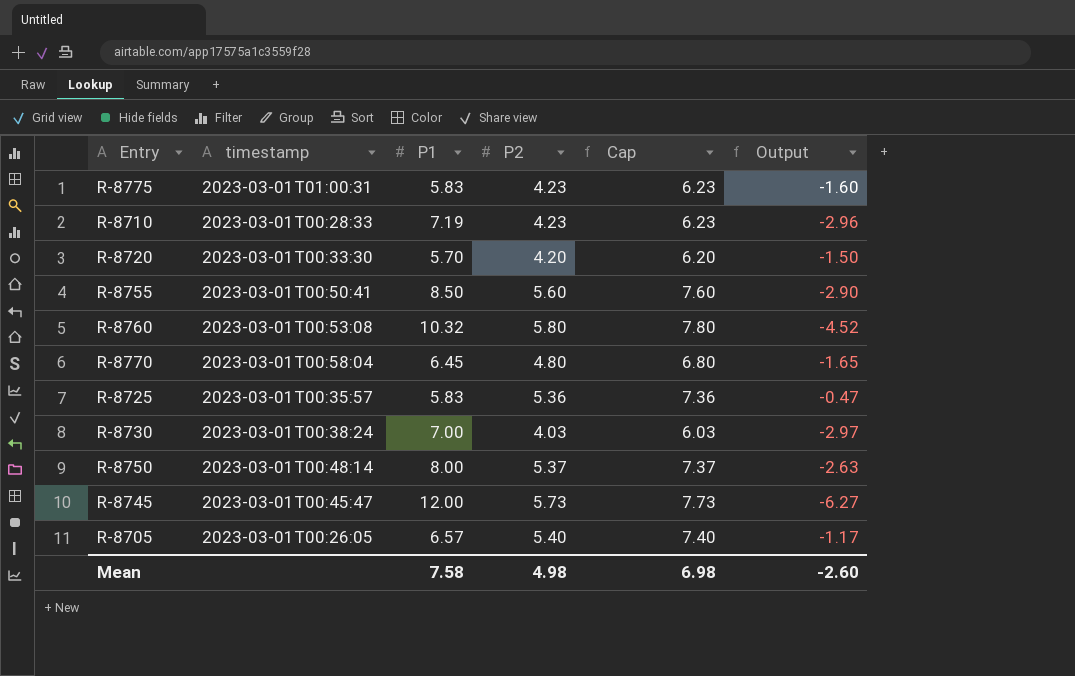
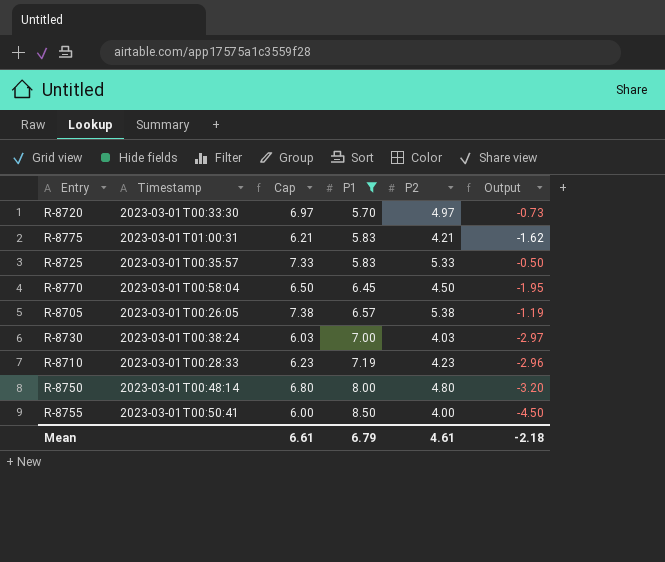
filter: none -> P1 <= 8.50
row order: none -> P1 ascending
column name: timestamp -> Timestamp
column Cap | position: 5 -> 3
R-8720 | Cap: 6.20 -> 6.97
R-8720 | P2: 4.20 -> 4.97
R-8720 | Output: -1.50 -> -0.73
R-8775 | Cap: 6.23 -> 6.21
R-8775 | P2: 4.23 -> 4.21
R-8775 | Output: -1.60 -> -1.62
R-8725 | Cap: 7.36 -> 7.33
R-8725 | P2: 5.36 -> 5.33
R-8725 | Output: -0.47 -> -0.50
R-8770 | Cap: 6.80 -> 6.50
R-8770 | P2: 4.80 -> 4.50
R-8770 | Output: -1.65 -> -1.95
R-8705 | Cap: 7.40 -> 7.38
R-8705 | P2: 5.40 -> 5.38
R-8705 | Output: -1.17 -> -1.19
R-8750 | Cap: 7.37 -> 6.80
R-8750 | P2: 5.37 -> 4.80
R-8750 | Output: -2.63 -> -3.20
R-8755 | Cap: 7.60 -> 6.00
R-8755 | P2: 5.60 -> 4.00
R-8755 | Output: -2.90 -> -4.50
Mean | Cap: 6.98 -> 6.61
Mean | P1: 7.58 -> 6.79
Mean | P2: 4.98 -> 4.61
Mean | Output: -2.60 -> -2.18

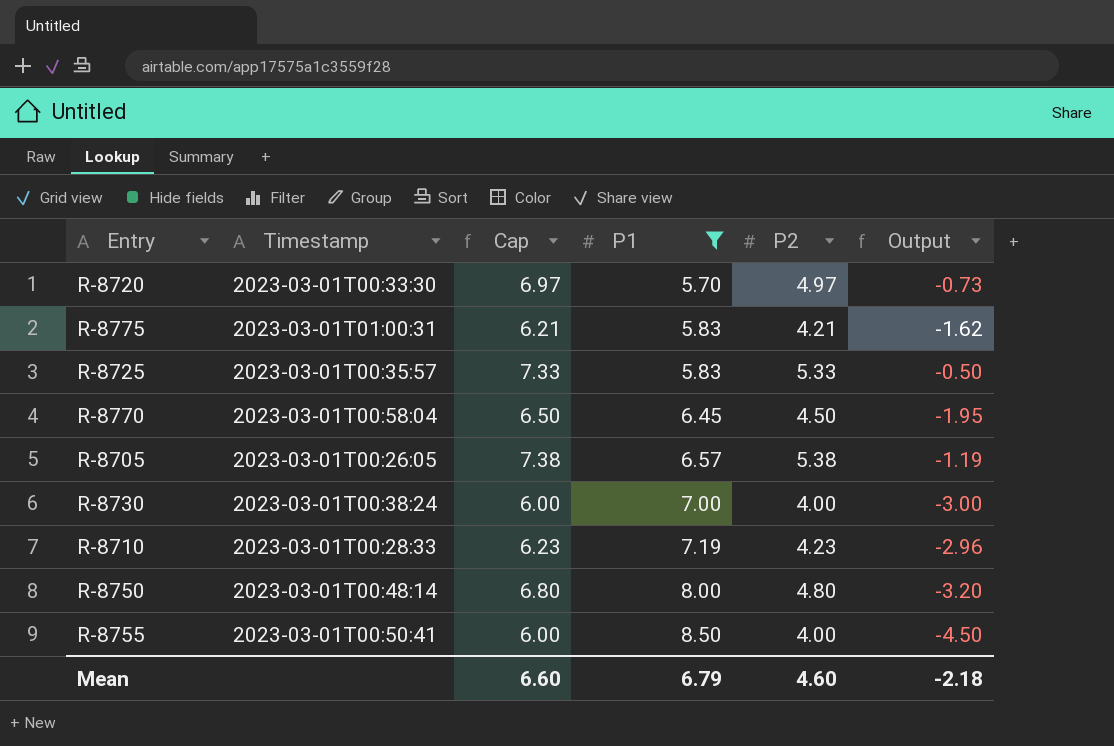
R-8730 | Cap: 6.03 -> 6.00
R-8730 | P2: 4.03 -> 4.00
R-8730 | Output: -2.97 -> -3.00
Mean | Cap: 6.61 -> 6.60
Mean | P2: 4.61 -> 4.60

